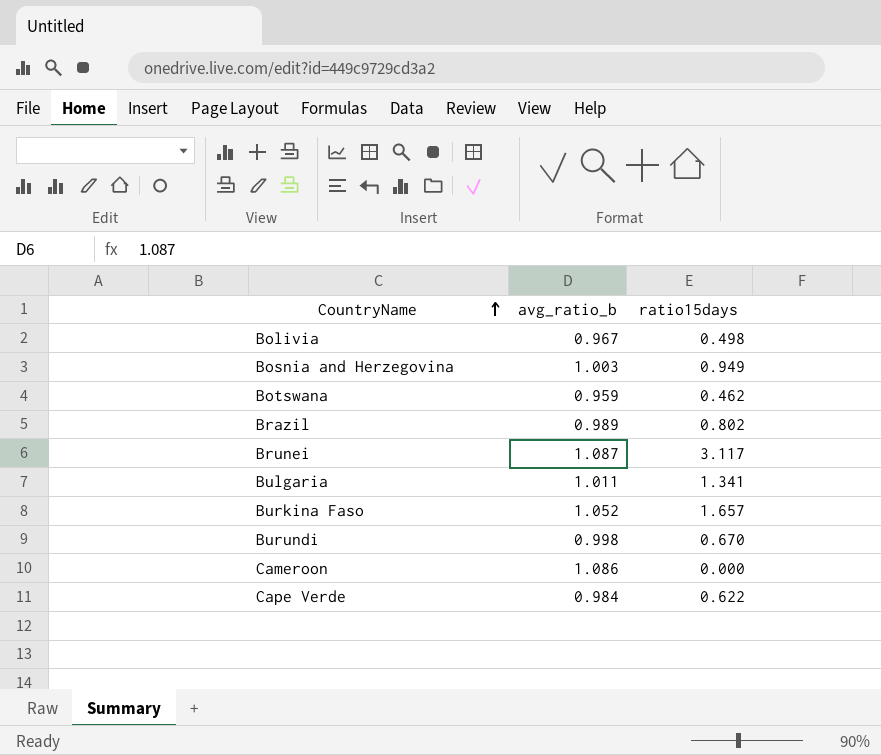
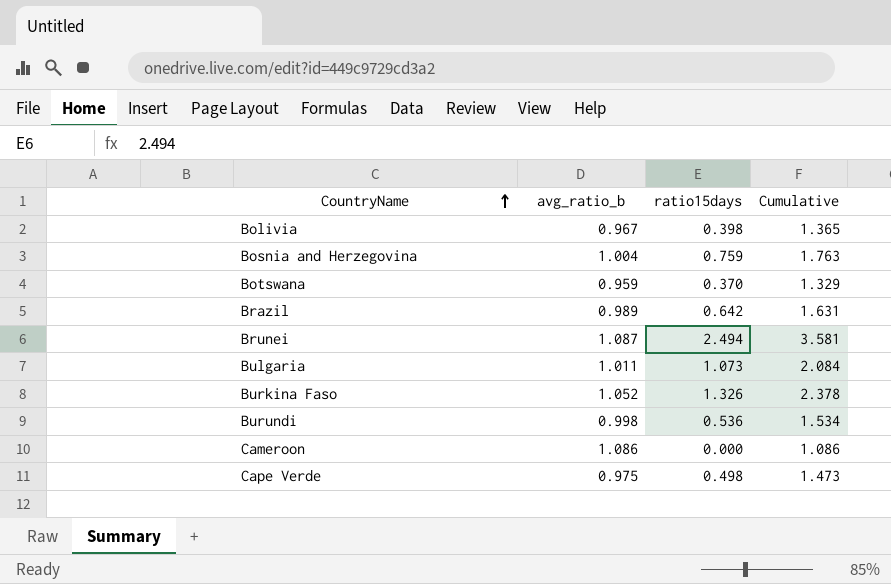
column Cumulative | formula: none -> [avg_ratio_b] + [ratio15days]
Bolivia | ratio15days: 0.498 -> 0.398
Bosnia and Herzegovina | avg_ratio_b: 1.003 -> 1.004
Bosnia and Herzegovina | ratio15days: 0.949 -> 0.759
Botswana | ratio15days: 0.462 -> 0.370
Brazil | ratio15days: 0.802 -> 0.642
Brunei | ratio15days: 3.117 -> 2.494
Bulgaria | ratio15days: 1.341 -> 1.073
Burkina Faso | ratio15days: 1.657 -> 1.326
Burundi | ratio15days: 0.670 -> 0.536
Cape Verde | avg_ratio_b: 0.984 -> 0.975
Cape Verde | ratio15days: 0.622 -> 0.498

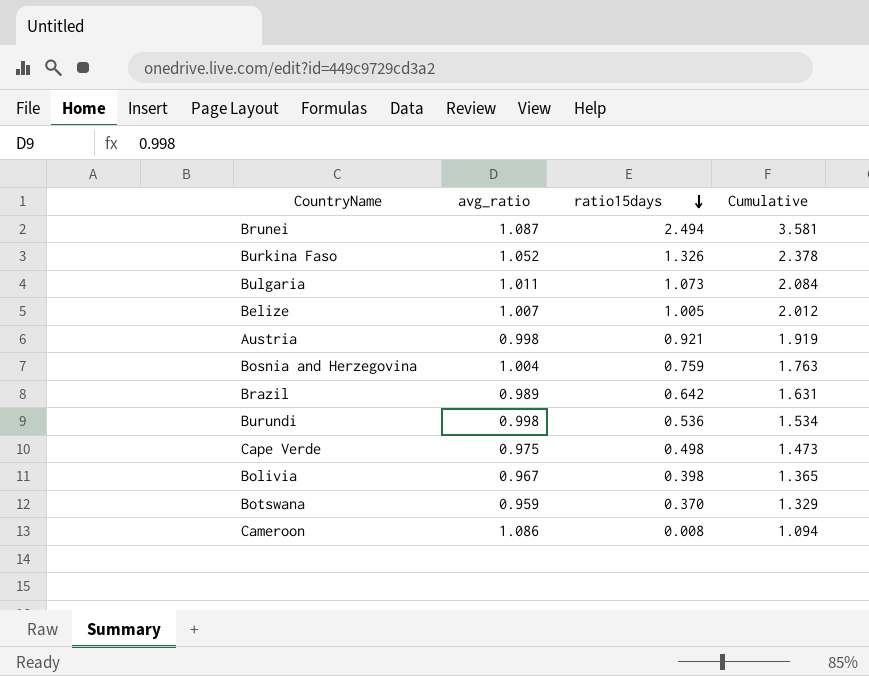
row order: CountryName ascending -> ratio15days descending
column name: avg_ratio_b -> avg_ratio
row Belize: none -> 1.007 | 1.005 | 2.012
row Austria: none -> 0.998 | 0.921 | 1.919
Cameroon | ratio15days: 0.000 -> 0.008
Cameroon | Cumulative: 1.086 -> 1.094

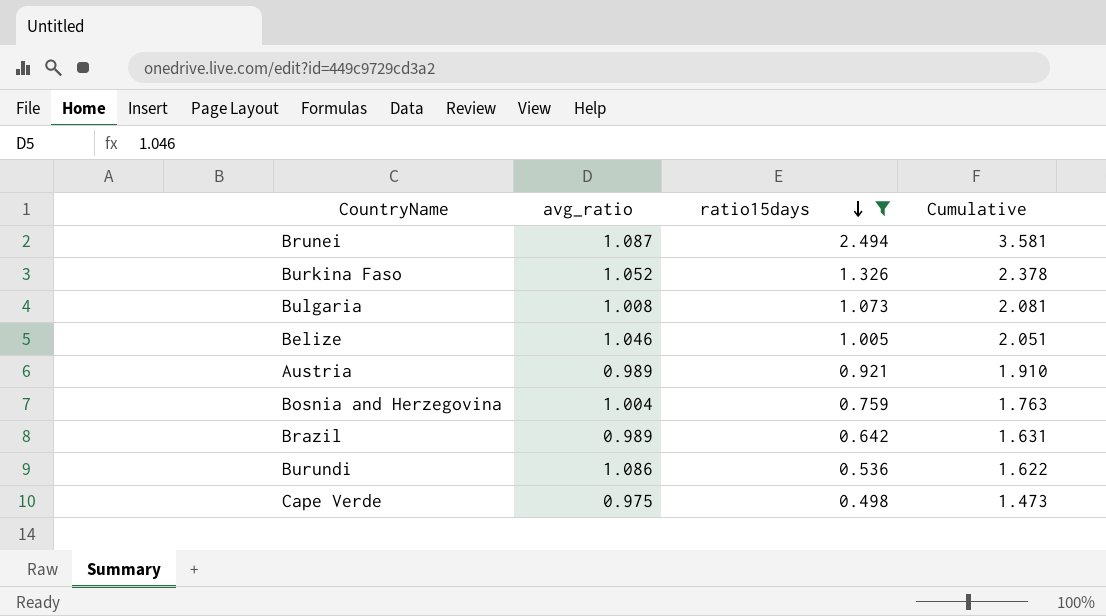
filter: none -> ratio15days >= 0.498
Bulgaria | avg_ratio: 1.011 -> 1.008
Bulgaria | Cumulative: 2.084 -> 2.081
Belize | avg_ratio: 1.007 -> 1.046
Belize | Cumulative: 2.012 -> 2.051
Austria | avg_ratio: 0.998 -> 0.989
Austria | Cumulative: 1.919 -> 1.910
Burundi | avg_ratio: 0.998 -> 1.086
Burundi | Cumulative: 1.534 -> 1.622

